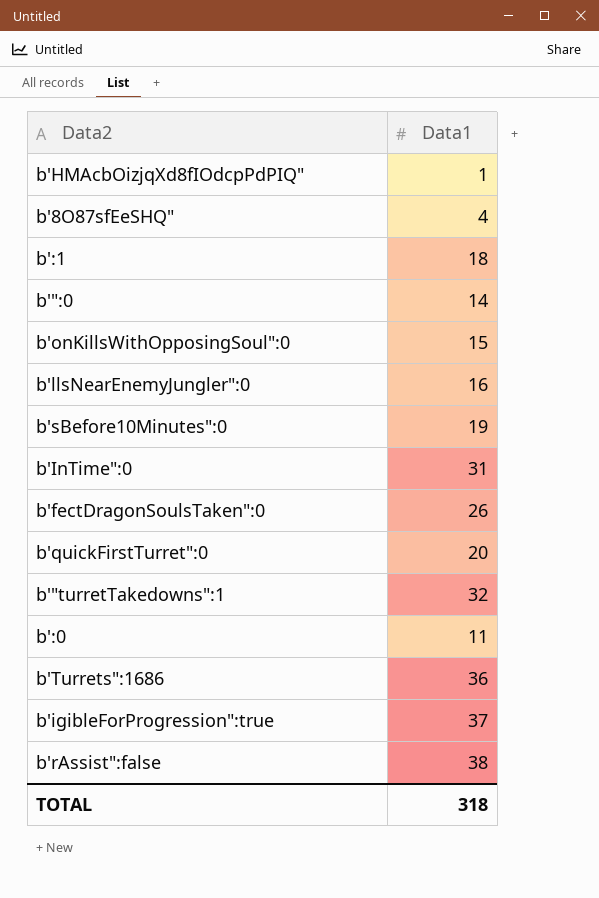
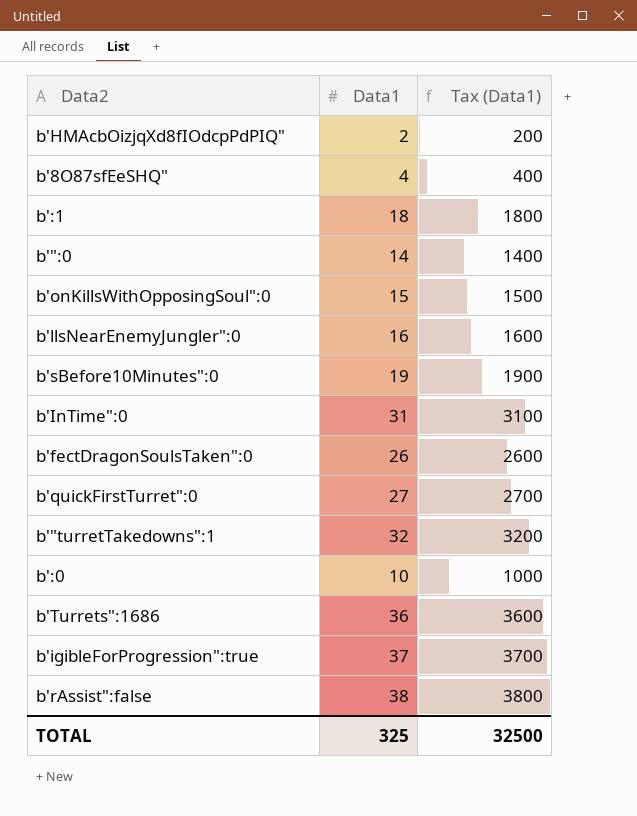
column Tax (Data1) | formula: none -> [Data1] * 100
b'HMAcbOizjqXd8fIOdcpPdPIQ" | Data1: 1 -> 2
b'quickFirstTurret":0 | Data1: 20 -> 27
b':0 | Data1: 11 -> 10
TOTAL | Data1: 318 -> 325

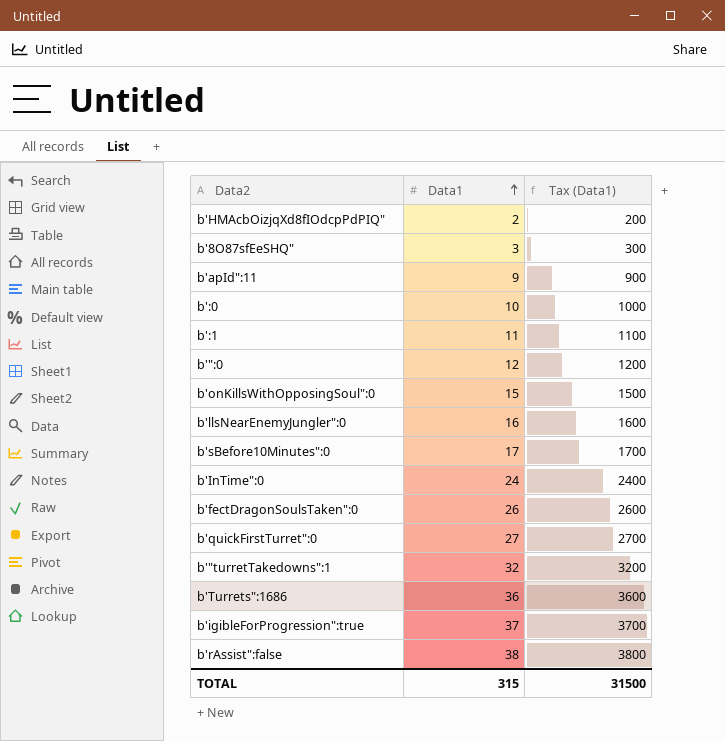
row order: none -> Data1 ascending
b'8O87sfEeSHQ" | Data1: 4 -> 3
b'8O87sfEeSHQ" | Tax (Data1): 400 -> 300
row b'apId":11: none -> 9 | 900
b':1 | Data1: 18 -> 11
b':1 | Tax (Data1): 1800 -> 1100
b'":0 | Data1: 14 -> 12
b'":0 | Tax (Data1): 1400 -> 1200
b'sBefore10Minutes":0 | Data1: 19 -> 17
b'sBefore10Minutes":0 | Tax (Data1): 1900 -> 1700
b'InTime":0 | Data1: 31 -> 24
b'InTime":0 | Tax (Data1): 3100 -> 2400
TOTAL | Data1: 325 -> 315
TOTAL | Tax (Data1): 32500 -> 31500

